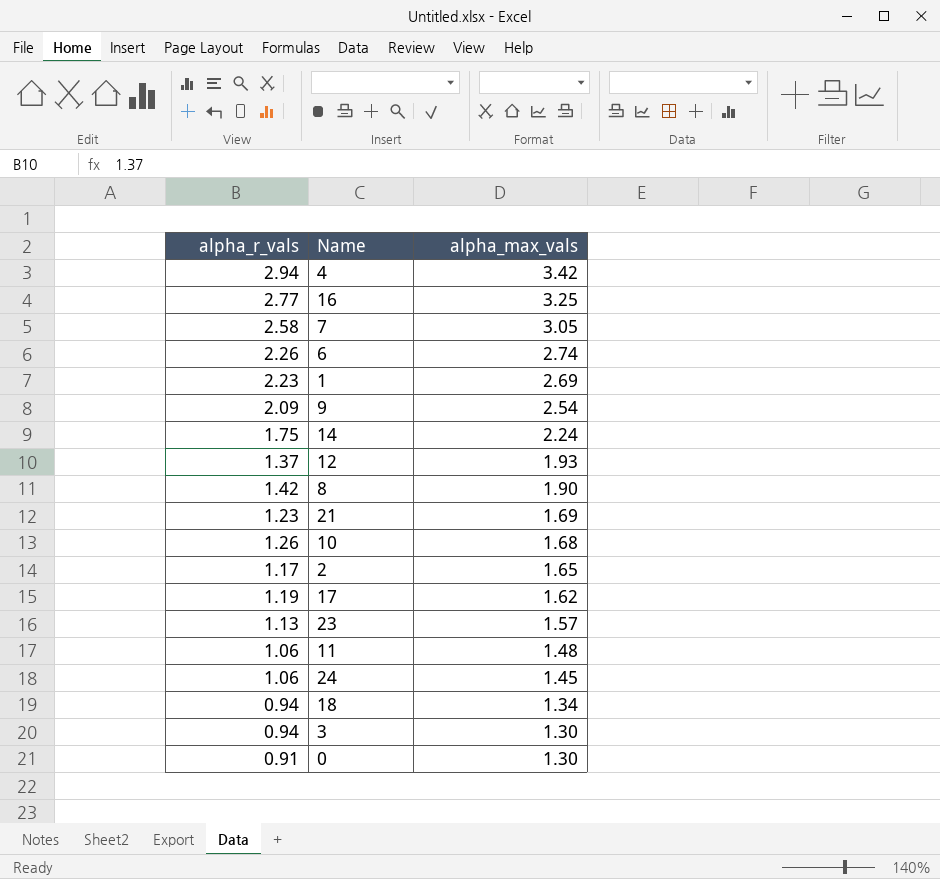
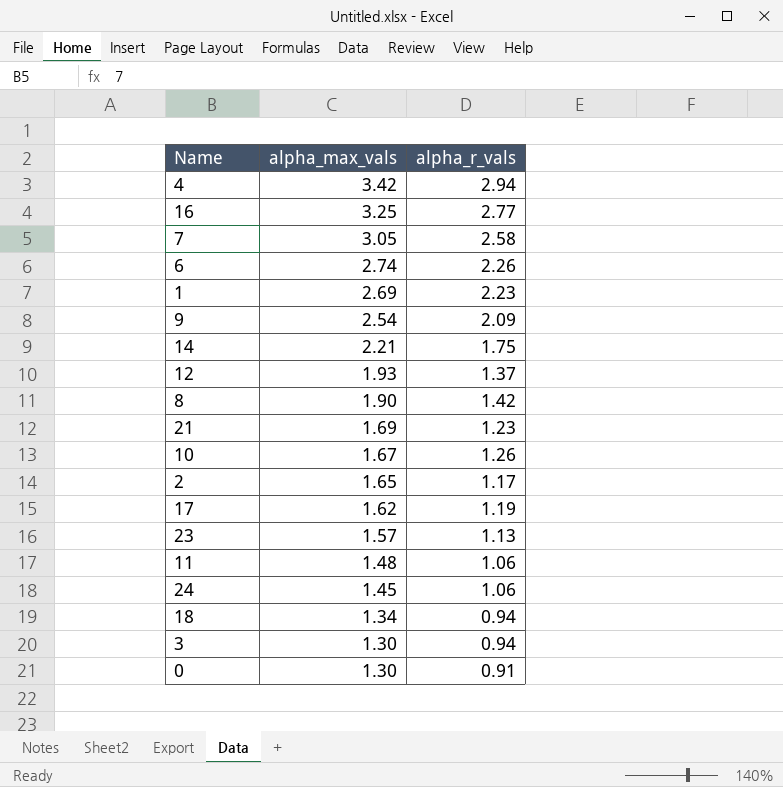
column alpha_r_vals | position: 1 -> 3
14 | alpha_max_vals: 2.24 -> 2.21
10 | alpha_max_vals: 1.68 -> 1.67

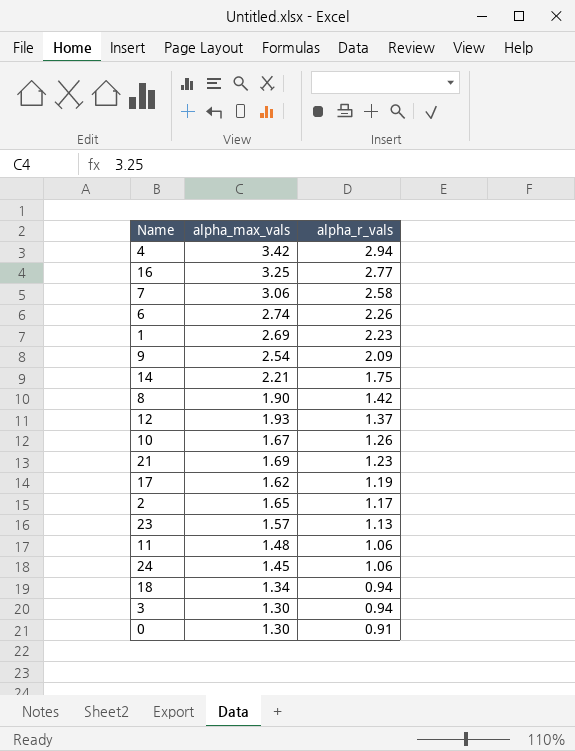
row order: alpha_max_vals descending -> alpha_r_vals descending
7 | alpha_max_vals: 3.05 -> 3.06

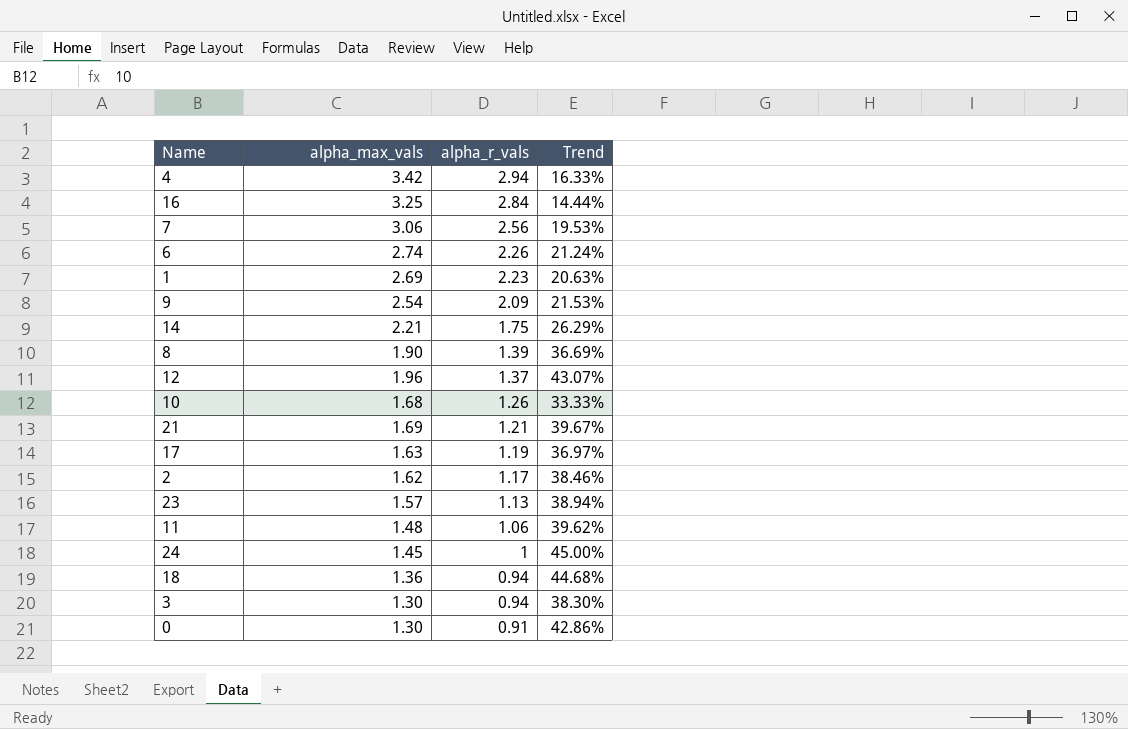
column Trend | formula: none -> ([alpha_max_vals] - [alpha_r_vals]) / [alpha_r_vals]
16 | alpha_r_vals: 2.77 -> 2.84
7 | alpha_r_vals: 2.58 -> 2.56
8 | alpha_r_vals: 1.42 -> 1.39
12 | alpha_max_vals: 1.93 -> 1.96
10 | alpha_max_vals: 1.67 -> 1.68
21 | alpha_r_vals: 1.23 -> 1.21
17 | alpha_max_vals: 1.62 -> 1.63
2 | alpha_max_vals: 1.65 -> 1.62
24 | alpha_r_vals: 1.06 -> 1
18 | alpha_max_vals: 1.34 -> 1.36

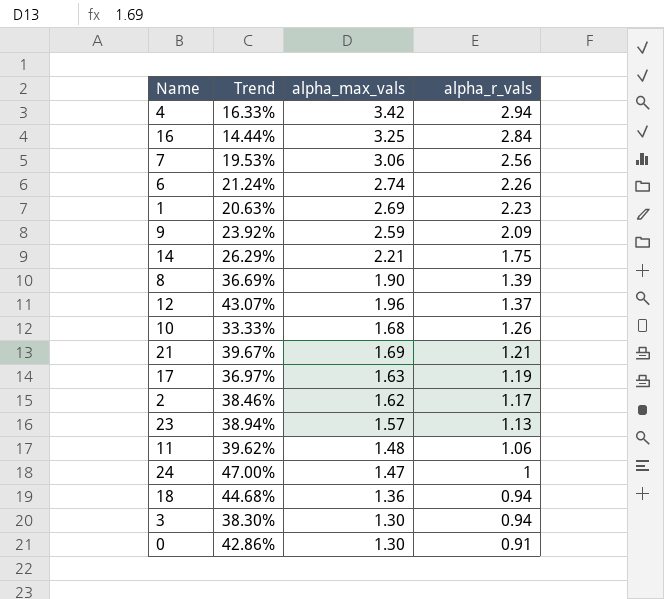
column Trend | position: 4 -> 2
9 | Trend: 21.53% -> 23.92%
9 | alpha_max_vals: 2.54 -> 2.59
24 | Trend: 45.00% -> 47.00%
24 | alpha_max_vals: 1.45 -> 1.47

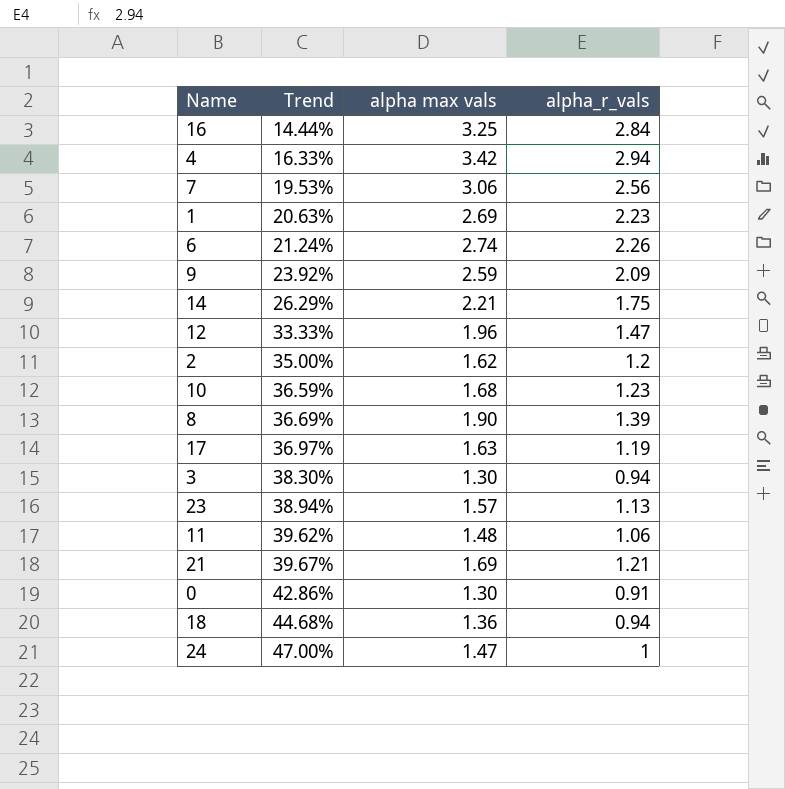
row order: alpha_r_vals descending -> Trend ascending
column name: alpha_max_vals -> alpha max vals
12 | Trend: 43.07% -> 33.33%
12 | alpha_r_vals: 1.37 -> 1.47
2 | Trend: 38.46% -> 35.00%
2 | alpha_r_vals: 1.17 -> 1.2
10 | Trend: 33.33% -> 36.59%
10 | alpha_r_vals: 1.26 -> 1.23

